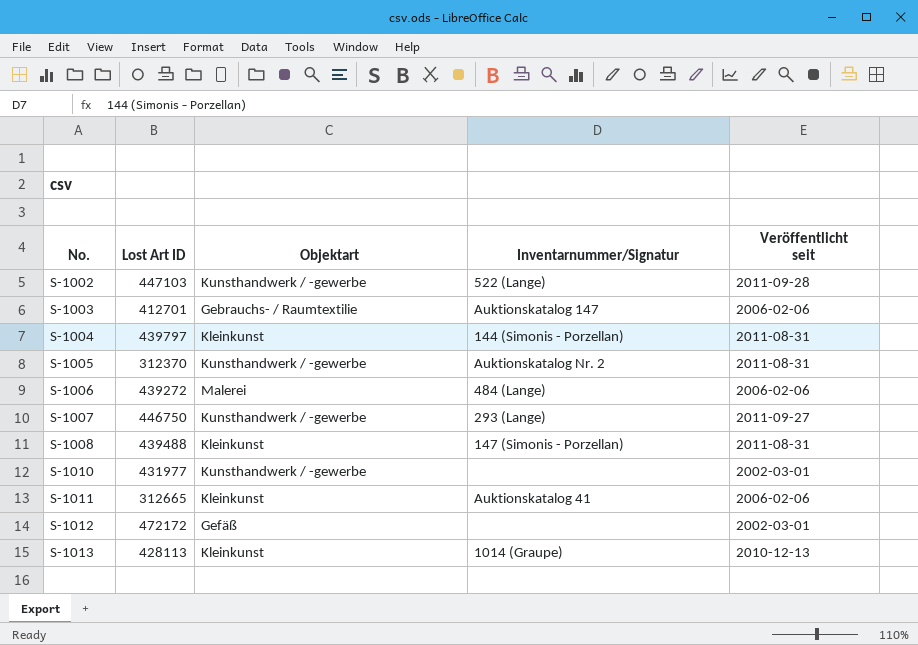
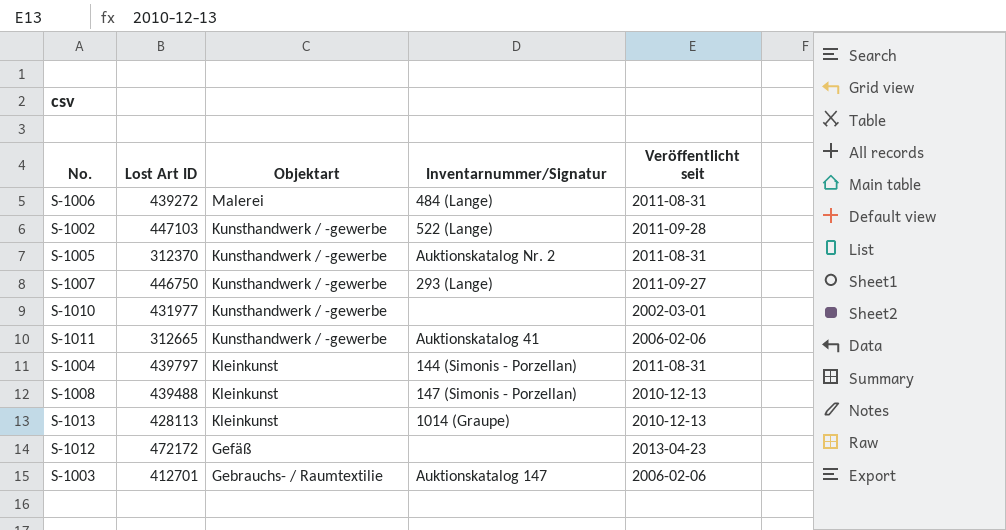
row order: No. ascending -> Objektart descending
S-1006 | Veröffentlicht seit: 2006-02-06 -> 2011-08-31
S-1011 | Objektart: Kleinkunst -> Kunsthandwerk / -gewerbe
S-1008 | Veröffentlicht seit: 2011-08-31 -> 2010-12-13
S-1012 | Veröffentlicht seit: 2002-03-01 -> 2013-04-23

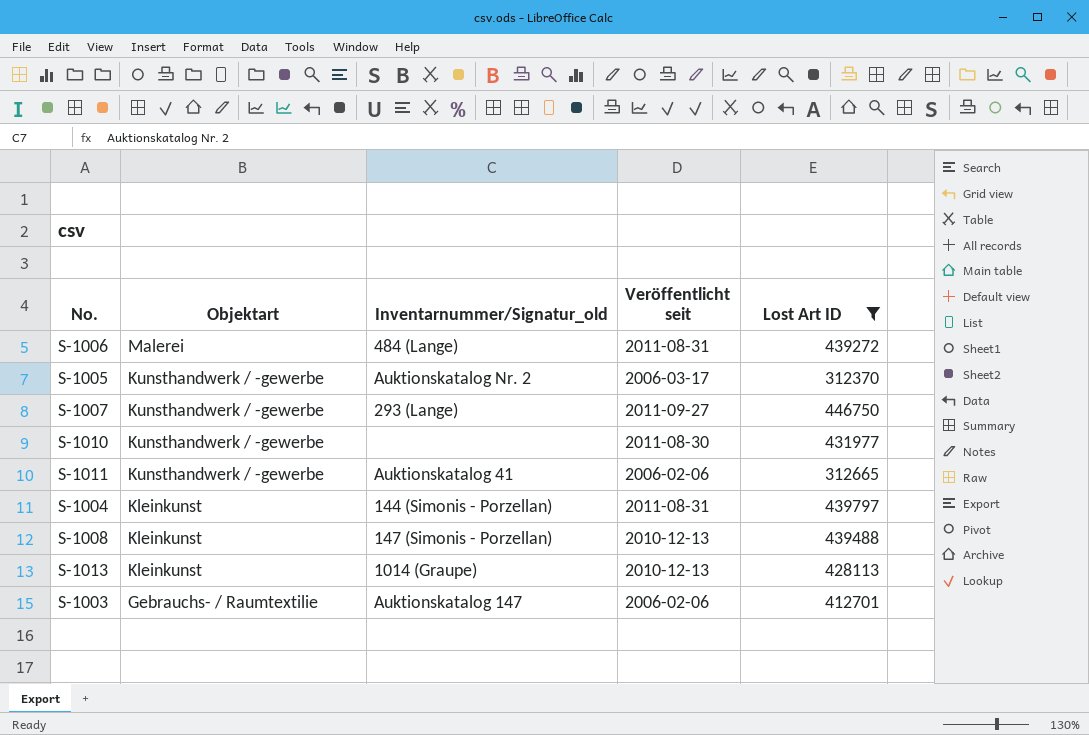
filter: none -> Lost Art ID <= 446750
column name: Inventarnummer/Signatur -> Inventarnummer/Signatur_old
column Lost Art ID | position: 2 -> 5
S-1005 | Veröffentlicht seit: 2011-08-31 -> 2006-03-17
S-1010 | Veröffentlicht seit: 2002-03-01 -> 2011-08-30

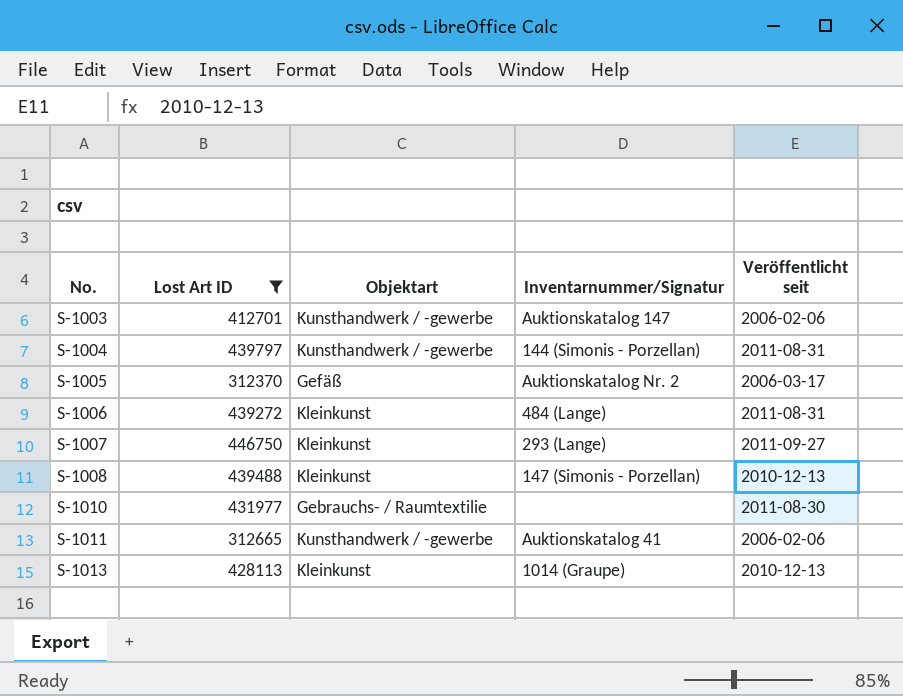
row order: Objektart descending -> No. ascending
column Lost Art ID | position: 5 -> 2
column name: Inventarnummer/Signatur_old -> Inventarnummer/Signatur
S-1003 | Objektart: Gebrauchs- / Raumtextilie -> Kunsthandwerk / -gewerbe
S-1004 | Objektart: Kleinkunst -> Kunsthandwerk / -gewerbe
S-1005 | Objektart: Kunsthandwerk / -gewerbe -> Gefäß
S-1006 | Objektart: Malerei -> Kleinkunst
S-1007 | Objektart: Kunsthandwerk / -gewerbe -> Kleinkunst
S-1010 | Objektart: Kunsthandwerk / -gewerbe -> Gebrauchs- / Raumtextilie

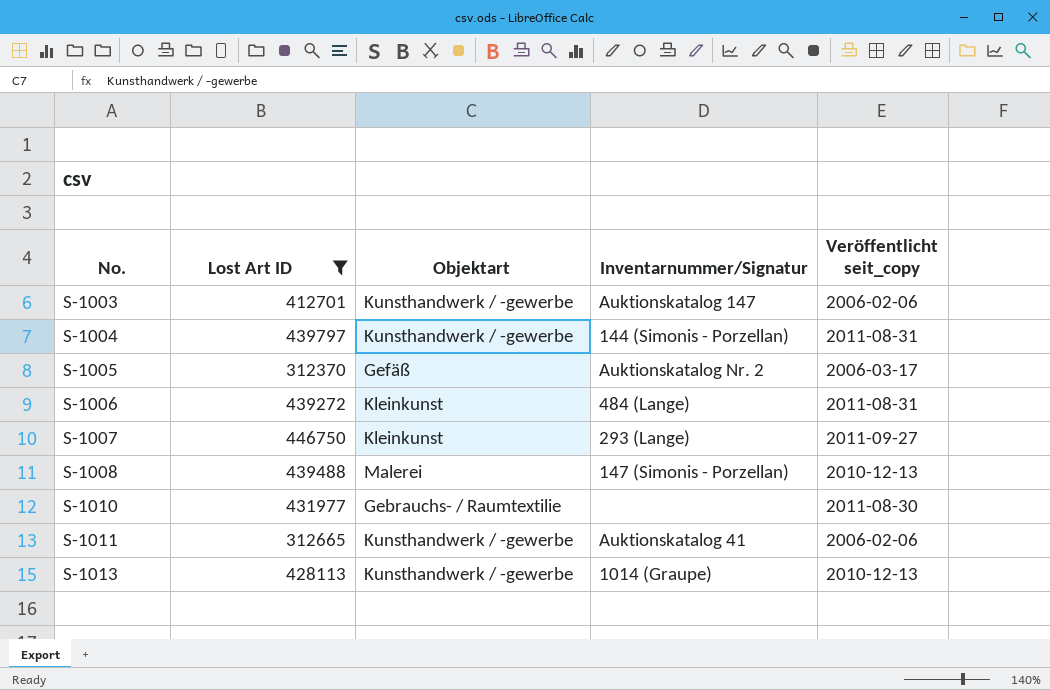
column name: Veröffentlicht seit -> Veröffentlicht seit_copy
S-1008 | Objektart: Kleinkunst -> Malerei
S-1013 | Objektart: Kleinkunst -> Kunsthandwerk / -gewerbe

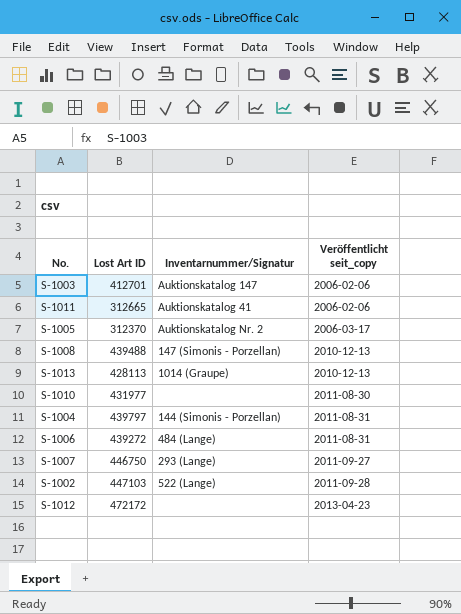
filter: Lost Art ID <= 446750 -> none
row order: No. ascending -> Veröffentlicht seit_copy ascending
column Objektart | position: 3 -> none

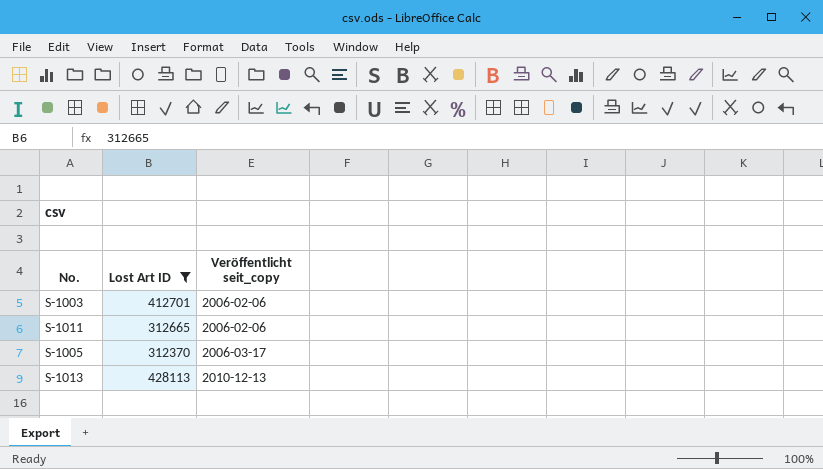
filter: none -> Lost Art ID <= 428113
column Inventarnummer/Signatur | position: 3 -> none

